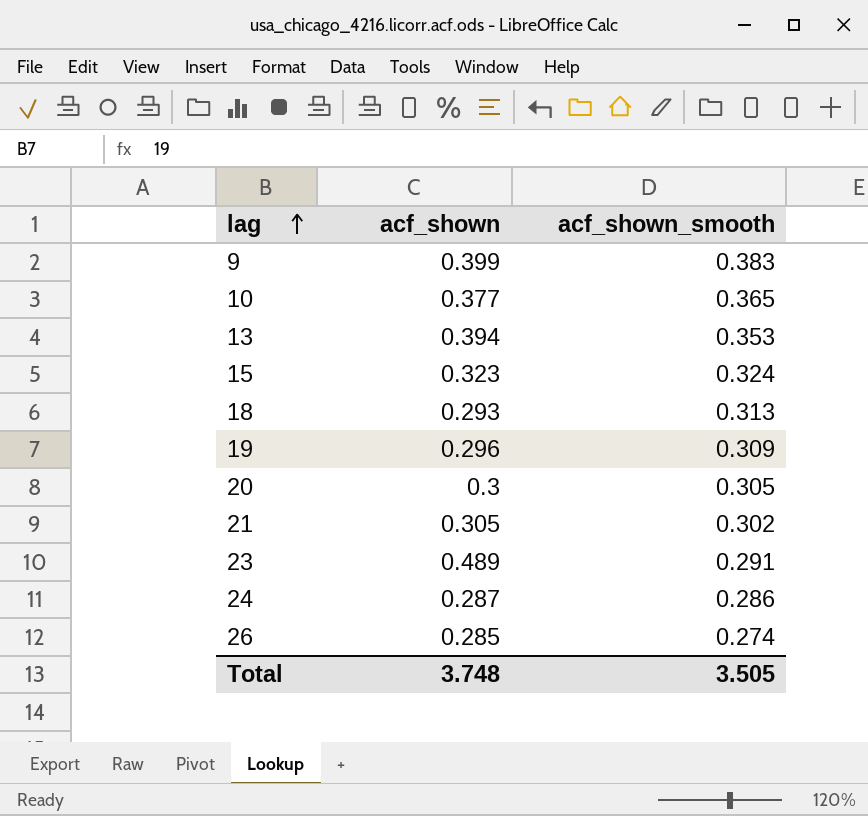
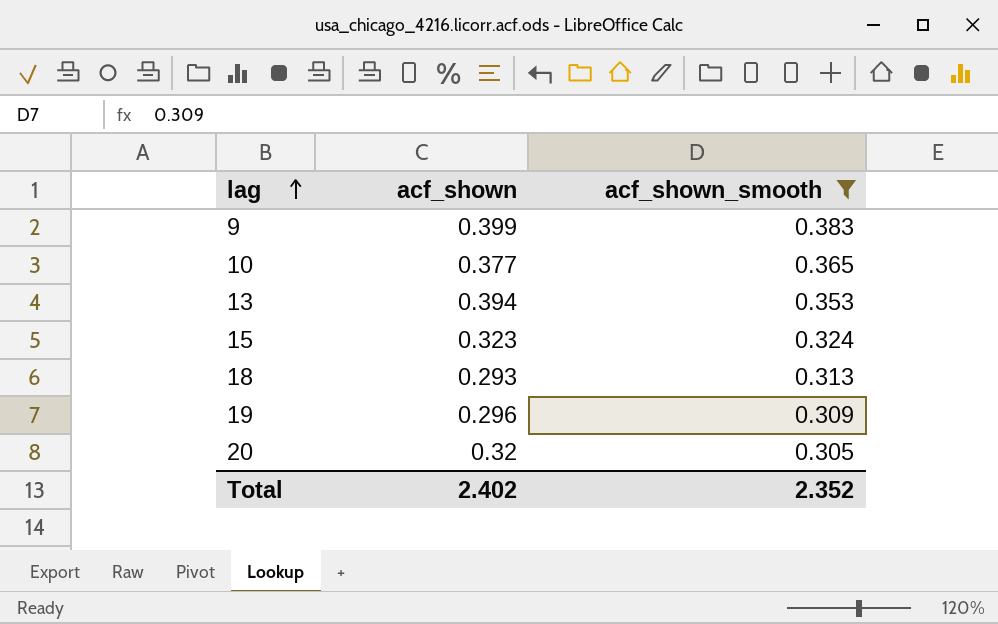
filter: none -> acf_shown_smooth >= 0.305
20 | acf_shown: 0.3 -> 0.32
Total | acf_shown: 3.748 -> 2.402
Total | acf_shown_smooth: 3.505 -> 2.352

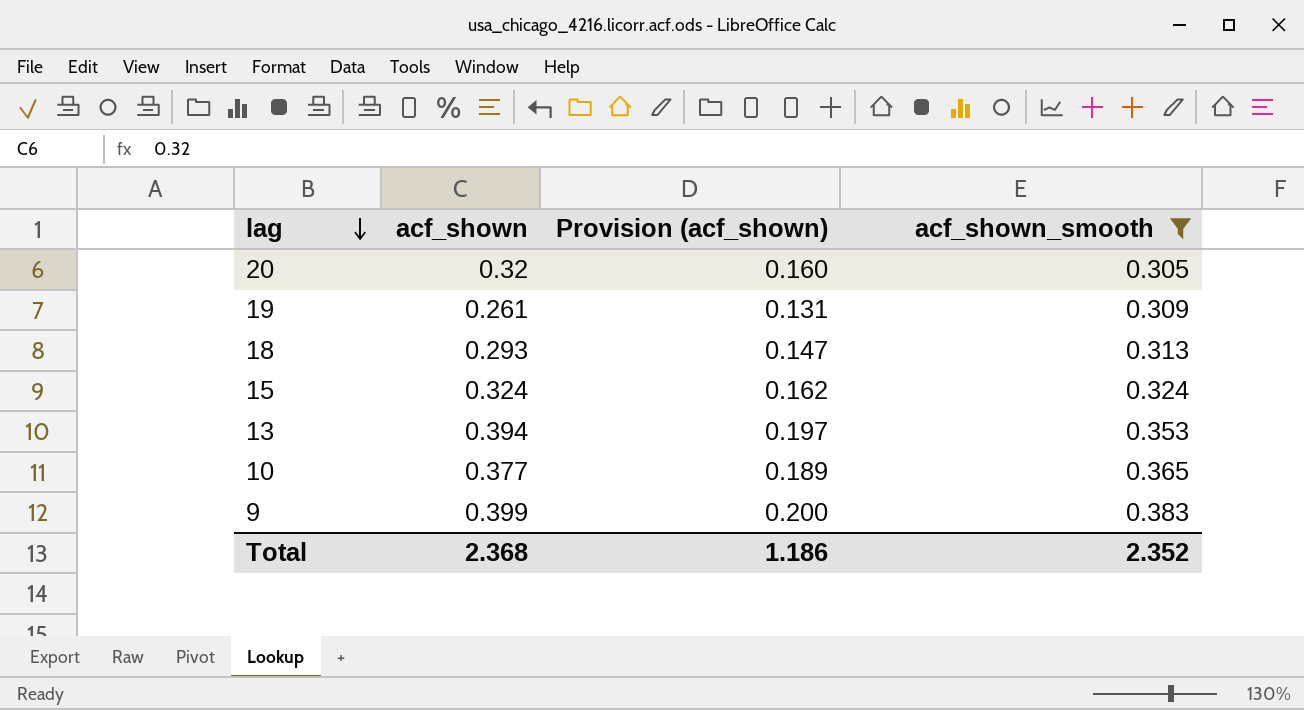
row order: lag ascending -> lag descending
column Provision (acf_shown) | formula: none -> [acf_shown] * 0.5
19 | acf_shown: 0.296 -> 0.261
15 | acf_shown: 0.323 -> 0.324
Total | acf_shown: 2.402 -> 2.368

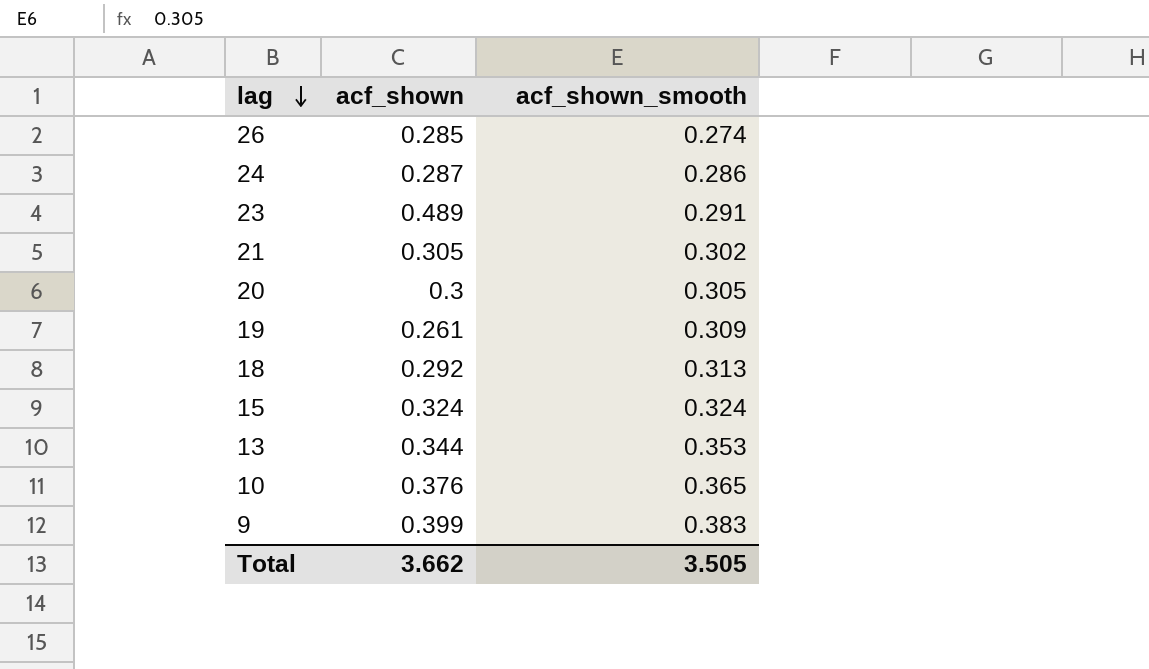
filter: acf_shown_smooth >= 0.305 -> none
column Provision (acf_shown) | formula: [acf_shown] * 0.5 -> none
20 | acf_shown: 0.32 -> 0.3
18 | acf_shown: 0.293 -> 0.292
13 | acf_shown: 0.394 -> 0.344
10 | acf_shown: 0.377 -> 0.376
Total | acf_shown: 2.368 -> 3.662
Total | acf_shown_smooth: 2.352 -> 3.505

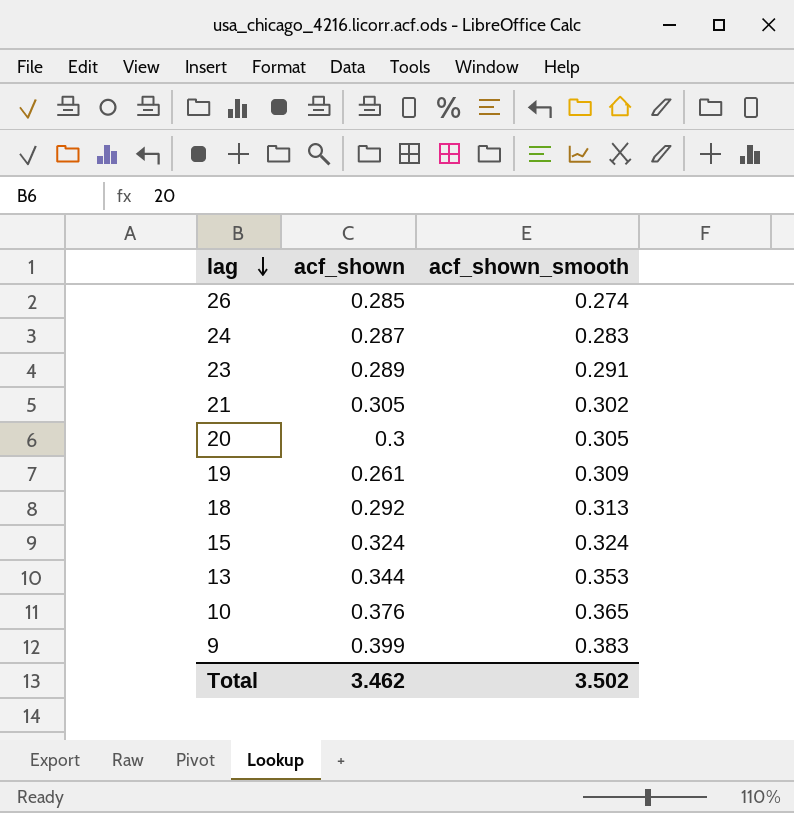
24 | acf_shown_smooth: 0.286 -> 0.283
23 | acf_shown: 0.489 -> 0.289
Total | acf_shown: 3.662 -> 3.462
Total | acf_shown_smooth: 3.505 -> 3.502

